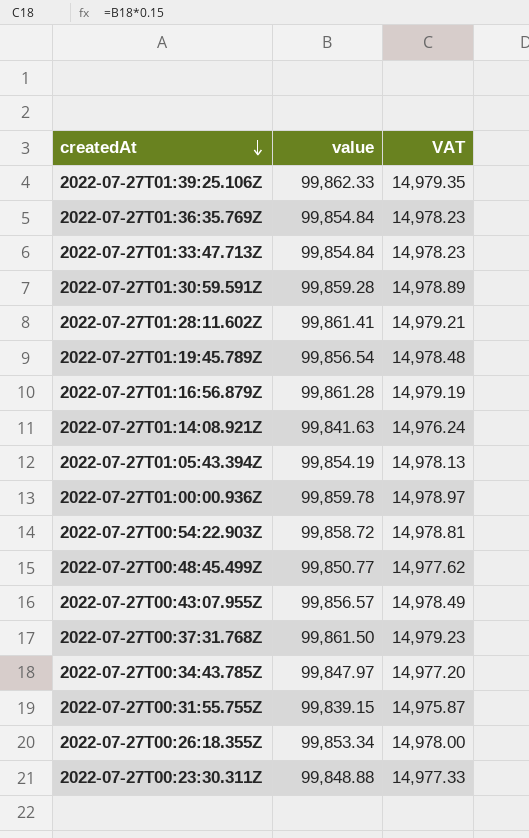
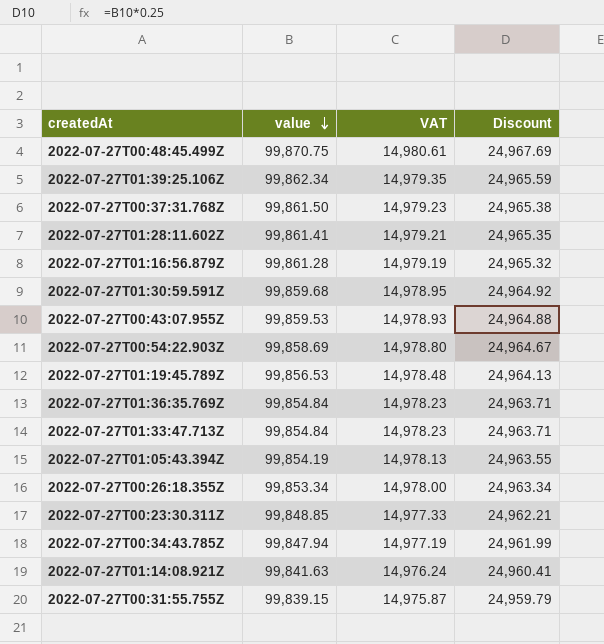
row order: createdAt descending -> value descending
column Discount | formula: none -> [value] * 0.25
row 2022-07-27T01:00:00.936Z: 99,859.78 | 14,978.97 -> none
2022-07-27T00:48:45.499Z | value: 99,850.77 -> 99,870.75
2022-07-27T00:48:45.499Z | VAT: 14,977.62 -> 14,980.61
2022-07-27T01:39:25.106Z | value: 99,862.33 -> 99,862.34
2022-07-27T01:30:59.591Z | value: 99,859.28 -> 99,859.68
2022-07-27T01:30:59.591Z | VAT: 14,978.89 -> 14,978.95
2022-07-27T00:43:07.955Z | value: 99,856.57 -> 99,859.53
2022-07-27T00:43:07.955Z | VAT: 14,978.49 -> 14,978.93
2022-07-27T00:54:22.903Z | value: 99,858.72 -> 99,858.69
2022-07-27T00:54:22.903Z | VAT: 14,978.81 -> 14,978.80
2022-07-27T01:19:45.789Z | value: 99,856.54 -> 99,856.53
2022-07-27T00:23:30.311Z | value: 99,848.88 -> 99,848.85
2022-07-27T00:34:43.785Z | value: 99,847.97 -> 99,847.94
2022-07-27T00:34:43.785Z | VAT: 14,977.20 -> 14,977.19

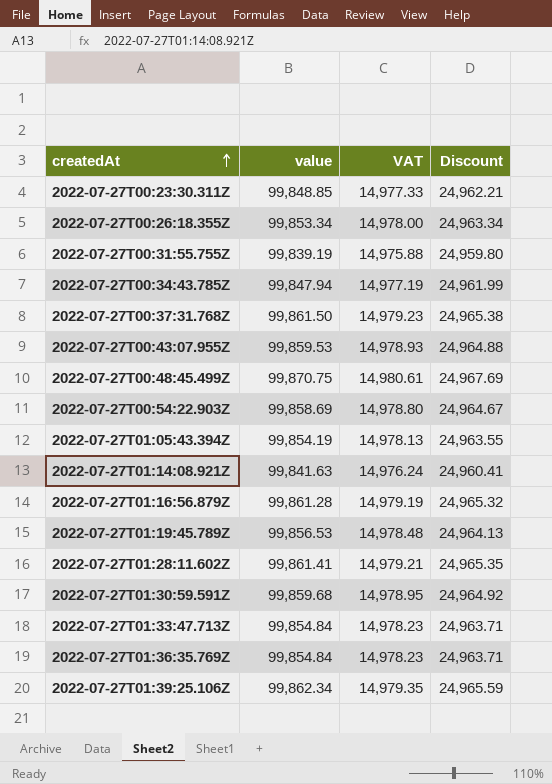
row order: value descending -> createdAt ascending
2022-07-27T00:31:55.755Z | value: 99,839.15 -> 99,839.19
2022-07-27T00:31:55.755Z | VAT: 14,975.87 -> 14,975.88
2022-07-27T00:31:55.755Z | Discount: 24,959.79 -> 24,959.80

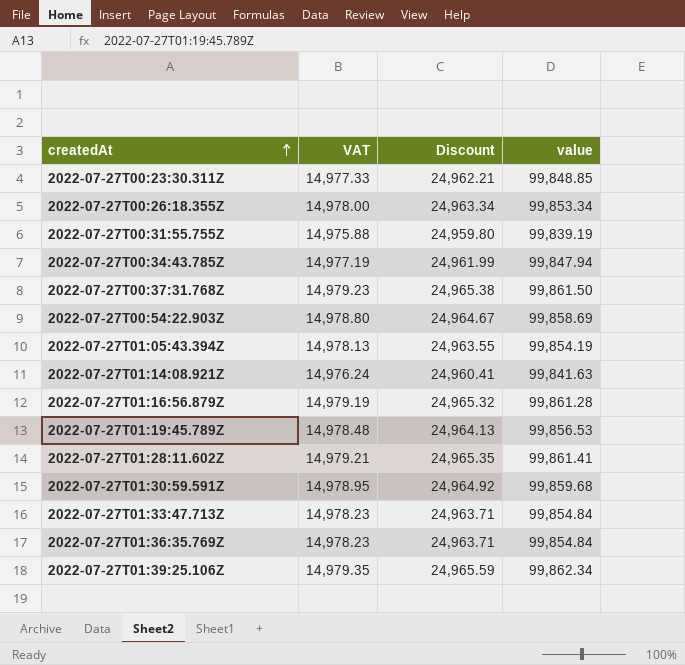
column value | position: 2 -> 4
row 2022-07-27T00:43:07.955Z: 99,859.53 | 14,978.93 | 24,964.88 -> none
row 2022-07-27T00:48:45.499Z: 99,870.75 | 14,980.61 | 24,967.69 -> none

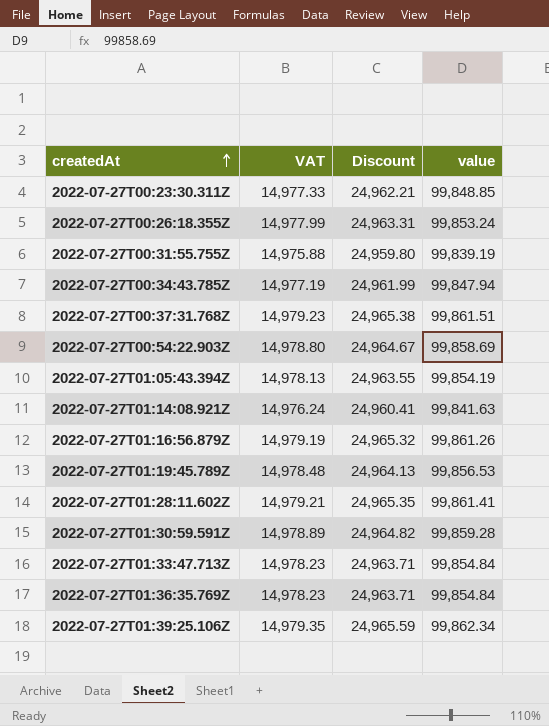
2022-07-27T00:26:18.355Z | VAT: 14,978.00 -> 14,977.99
2022-07-27T00:26:18.355Z | Discount: 24,963.34 -> 24,963.31
2022-07-27T00:26:18.355Z | value: 99,853.34 -> 99,853.24
2022-07-27T00:37:31.768Z | value: 99,861.50 -> 99,861.51
2022-07-27T01:16:56.879Z | value: 99,861.28 -> 99,861.26
2022-07-27T01:30:59.591Z | VAT: 14,978.95 -> 14,978.89
2022-07-27T01:30:59.591Z | Discount: 24,964.92 -> 24,964.82
2022-07-27T01:30:59.591Z | value: 99,859.68 -> 99,859.28

